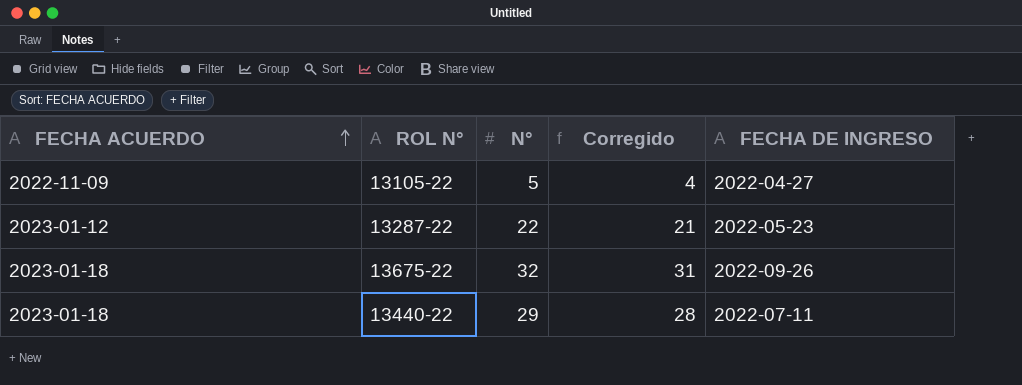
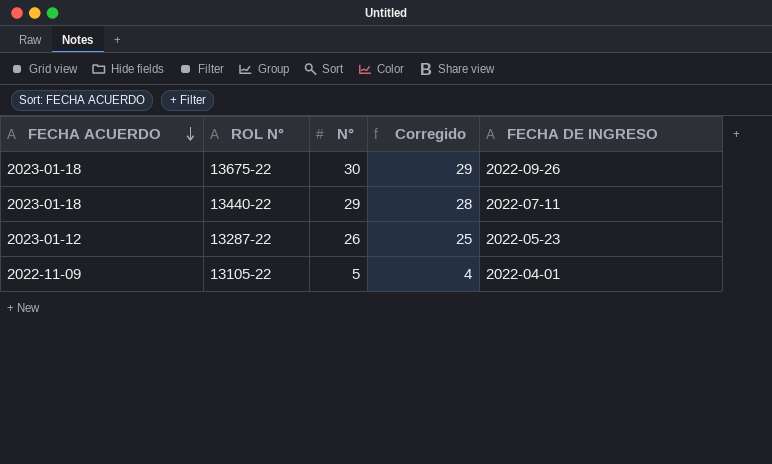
row order: FECHA ACUERDO ascending -> FECHA ACUERDO descending
13675-22 | N°: 32 -> 30
13675-22 | Corregido: 31 -> 29
13287-22 | N°: 22 -> 26
13287-22 | Corregido: 21 -> 25
13105-22 | FECHA DE INGRESO: 2022-04-27 -> 2022-04-01

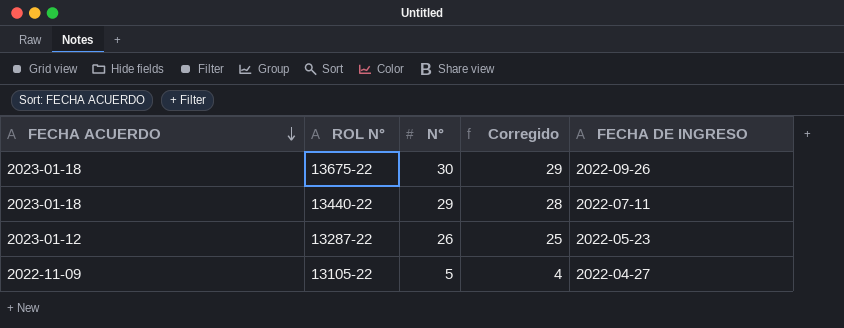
13105-22 | FECHA DE INGRESO: 2022-04-01 -> 2022-04-27

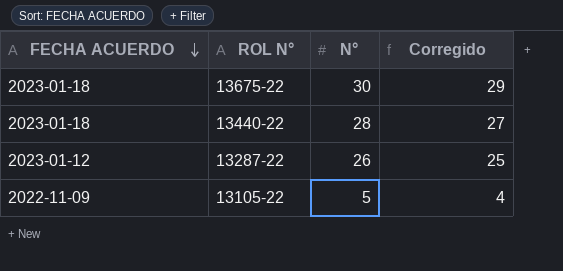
column FECHA DE INGRESO | position: 5 -> none
13440-22 | N°: 29 -> 28
13440-22 | Corregido: 28 -> 27

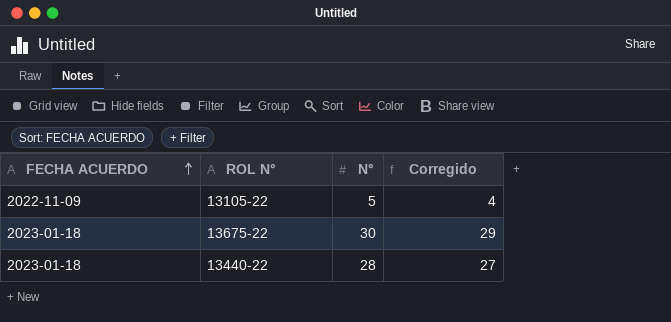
row order: FECHA ACUERDO descending -> FECHA ACUERDO ascending
row 13287-22: 2023-01-12 | 26 | 25 -> none

